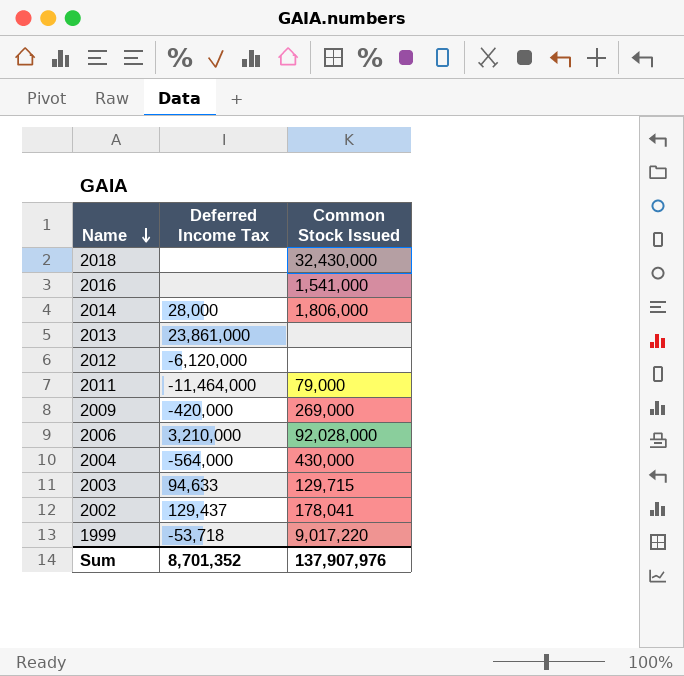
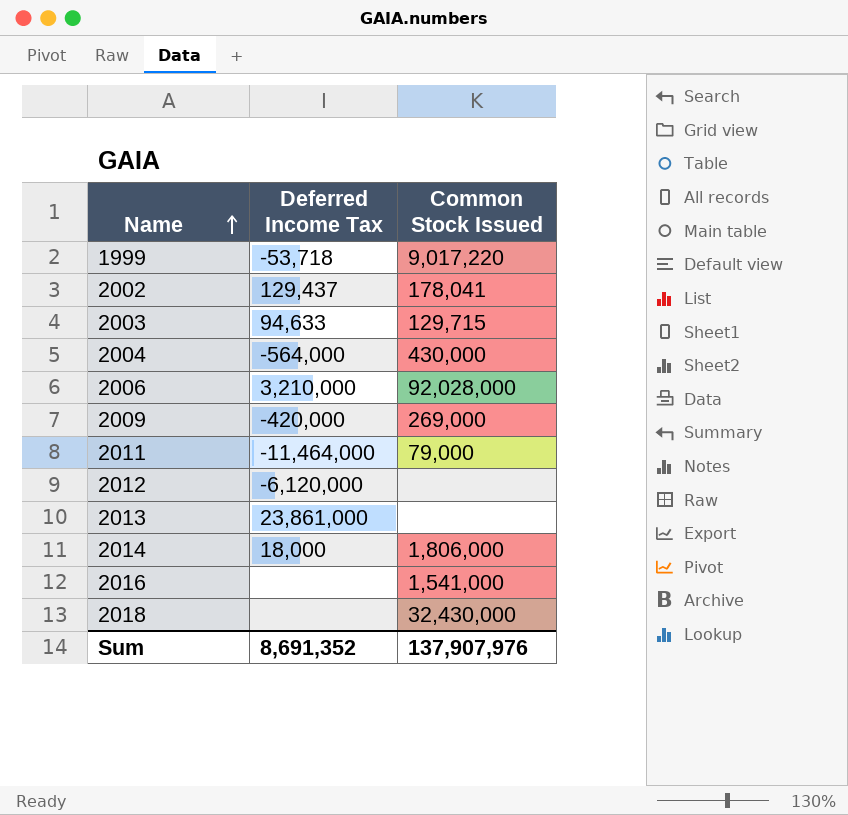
row order: Name descending -> Name ascending
2014 | Deferred Income Tax: 28,000 -> 18,000
Sum | Deferred Income Tax: 8,701,352 -> 8,691,352

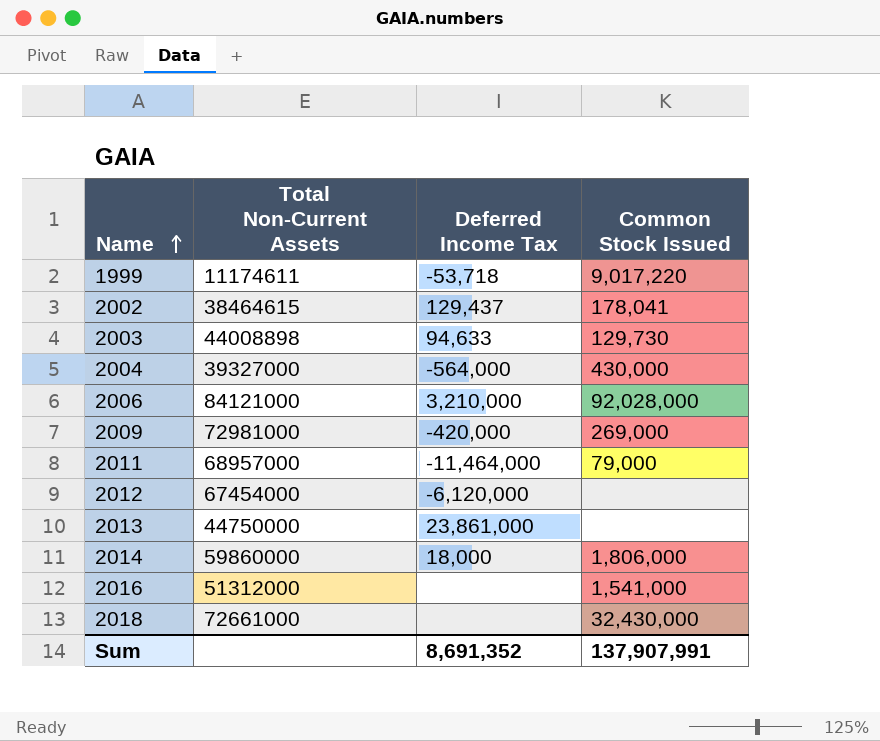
column Total Non-Current Assets | position: none -> 2
2003 | Common Stock Issued: 129,715 -> 129,730
Sum | Common Stock Issued: 137,907,976 -> 137,907,991

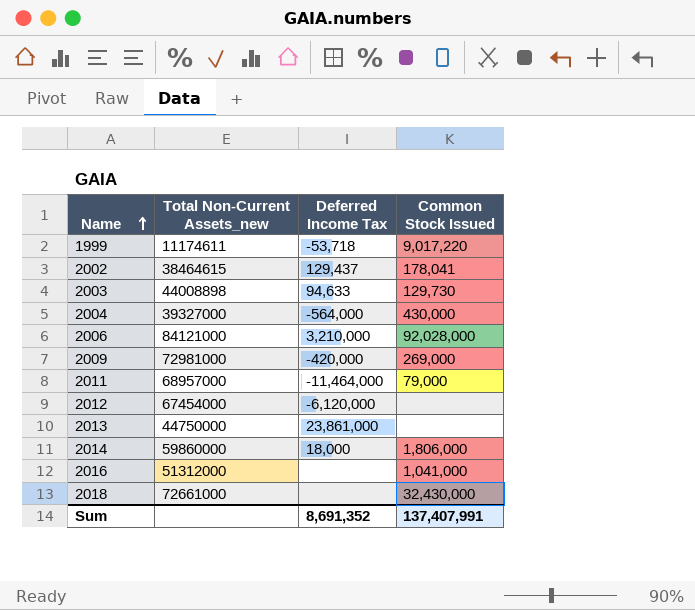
column name: Total Non-Current Assets -> Total Non-Current Assets_new
2016 | Common Stock Issued: 1,541,000 -> 1,041,000
Sum | Common Stock Issued: 137,907,991 -> 137,407,991

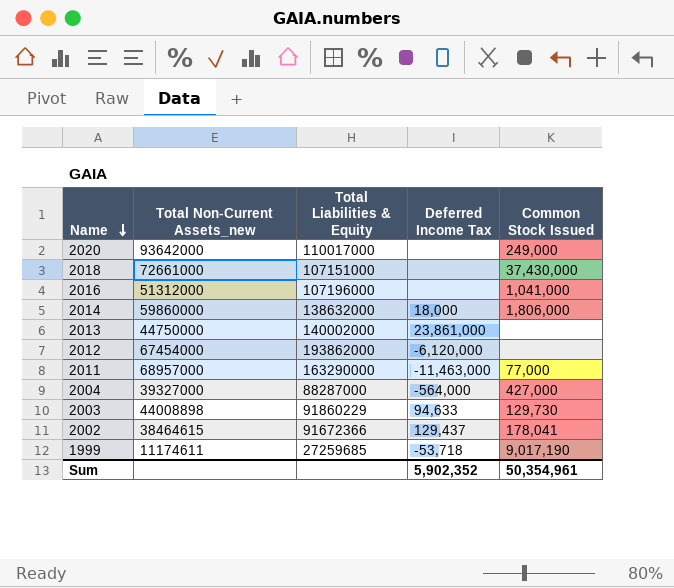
row order: Name ascending -> Name descending
column Total Liabilities & Equity | position: none -> 3
row 2006: 84121000 | 3,210,000 | 92,028,000 -> none
row 2009: 72981000 | -420,000 | 269,000 -> none
row 2020: none -> 93642000 | 110017000 | none | 249,000
2018 | Common Stock Issued: 32,430,000 -> 37,430,000
2011 | Deferred Income Tax: -11,464,000 -> -11,463,000
2011 | Common Stock Issued: 79,000 -> 77,000
2004 | Common Stock Issued: 430,000 -> 427,000
1999 | Common Stock Issued: 9,017,220 -> 9,017,190
Sum | Deferred Income Tax: 8,691,352 -> 5,902,352
Sum | Common Stock Issued: 137,407,991 -> 50,354,961

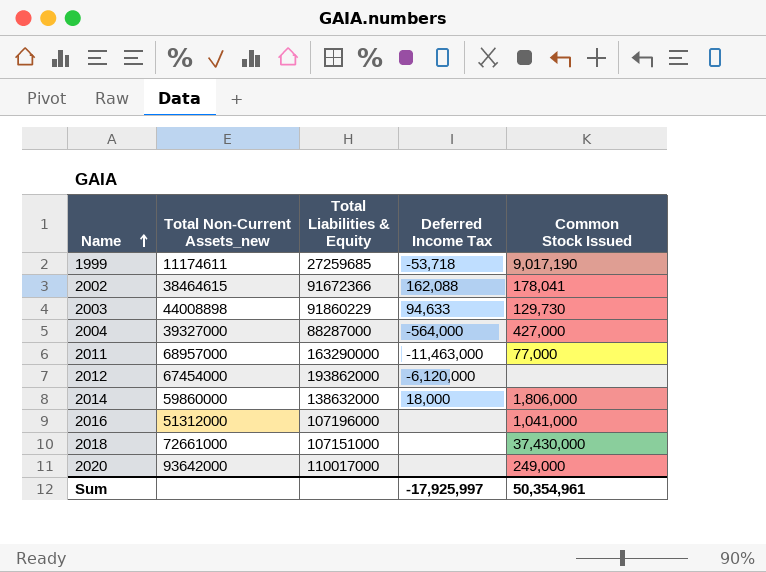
row order: Name descending -> Name ascending
row 2013: 44750000 | 140002000 | 23,861,000 | none -> none
2002 | Deferred Income Tax: 129,437 -> 162,088
Sum | Deferred Income Tax: 5,902,352 -> -17,925,997

